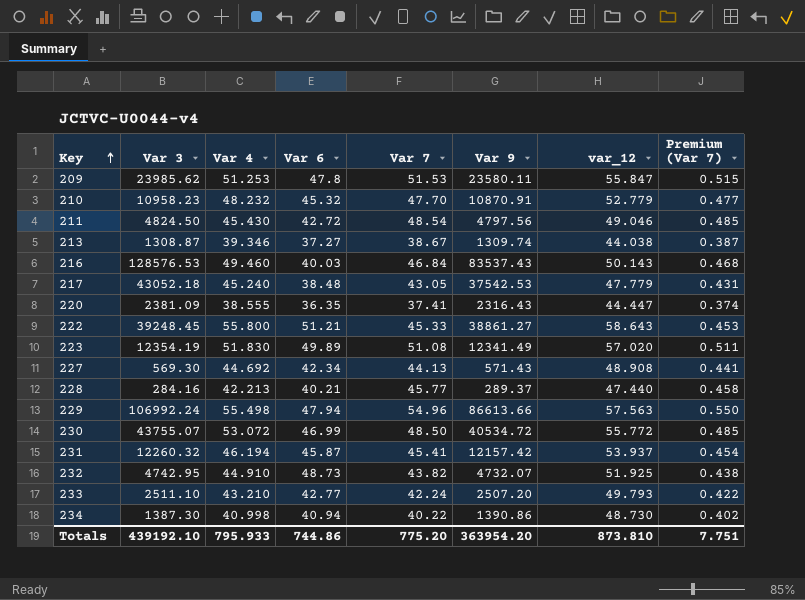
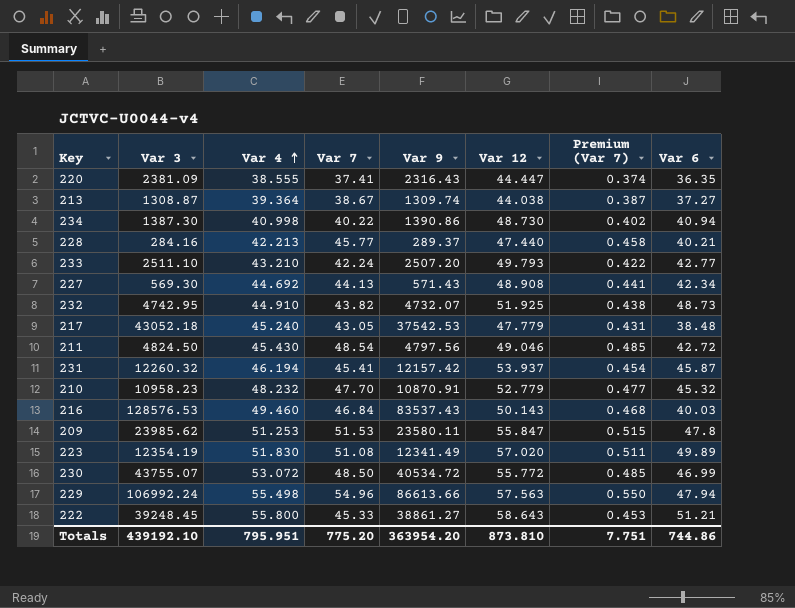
row order: Key ascending -> Var 4 ascending
column name: var_12 -> Var 12
column Var 6 | position: 4 -> 8
213 | Var 4: 39.346 -> 39.364
Totals | Var 4: 795.933 -> 795.951

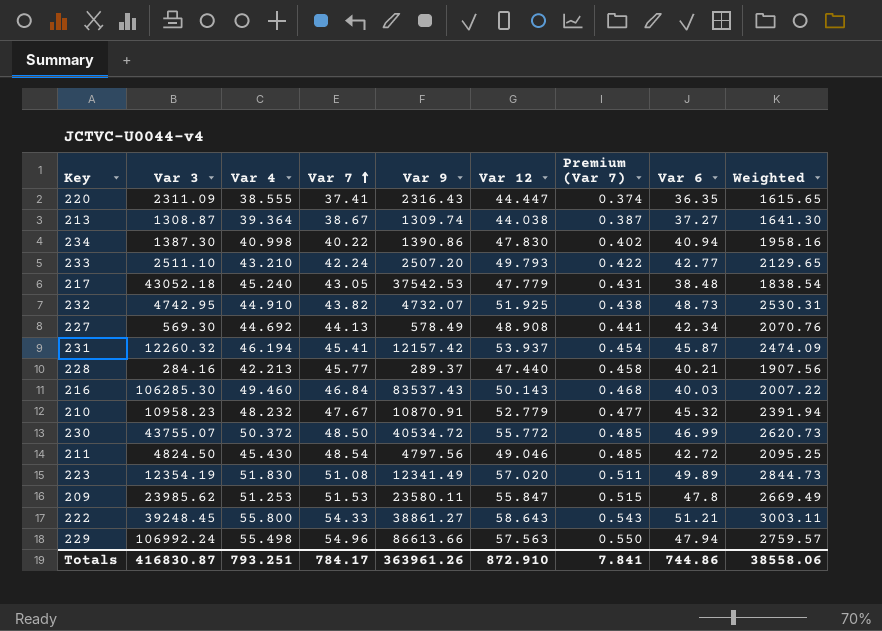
row order: Var 4 ascending -> Var 7 ascending
column Weighted | formula: none -> [Var 12] * [Var 6]
220 | Var 3: 2381.09 -> 2311.09
234 | Var 12: 48.730 -> 47.830
227 | Var 9: 571.43 -> 578.49
216 | Var 3: 128576.53 -> 106285.30
210 | Var 7: 47.70 -> 47.67
230 | Var 4: 53.072 -> 50.372
222 | Var 7: 45.33 -> 54.33
222 | Premium (Var 7): 0.453 -> 0.543
Totals | Var 3: 439192.10 -> 416830.87
Totals | Var 4: 795.951 -> 793.251
Totals | Var 7: 775.20 -> 784.17
Totals | Var 9: 363954.20 -> 363961.26
Totals | Var 12: 873.810 -> 872.910
Totals | Premium (Var 7): 7.751 -> 7.841

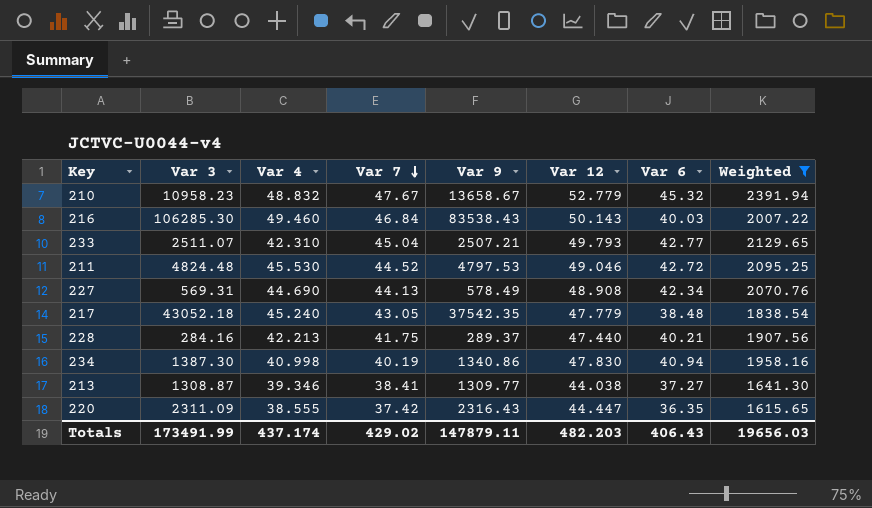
filter: none -> Weighted <= 2391.94
row order: Var 7 ascending -> Var 7 descending
column Premium (Var 7) | formula: [Var 7] * 0.01 -> none
210 | Var 4: 48.232 -> 48.832
210 | Var 9: 10870.91 -> 13658.67
216 | Var 9: 83537.43 -> 83538.43
233 | Var 3: 2511.10 -> 2511.07
233 | Var 4: 43.210 -> 42.310
233 | Var 7: 42.24 -> 45.04
233 | Var 9: 2507.20 -> 2507.21
211 | Var 3: 4824.50 -> 4824.48
211 | Var 4: 45.430 -> 45.530
211 | Var 7: 48.54 -> 44.52
211 | Var 9: 4797.56 -> 4797.53
227 | Var 3: 569.30 -> 569.31
227 | Var 4: 44.692 -> 44.690
217 | Var 9: 37542.53 -> 37542.35
228 | Var 7: 45.77 -> 41.75
234 | Var 7: 40.22 -> 40.19
234 | Var 9: 1390.86 -> 1340.86
213 | Var 4: 39.364 -> 39.346
213 | Var 7: 38.67 -> 38.41
213 | Var 9: 1309.74 -> 1309.77
220 | Var 7: 37.41 -> 37.42
Totals | Var 3: 416830.87 -> 173491.99
Totals | Var 4: 793.251 -> 437.174
Totals | Var 7: 784.17 -> 429.02
Totals | Var 9: 363961.26 -> 147879.11
Totals | Var 12: 872.910 -> 482.203
Totals | Var 6: 744.86 -> 406.43
Totals | Weighted: 38558.06 -> 19656.03

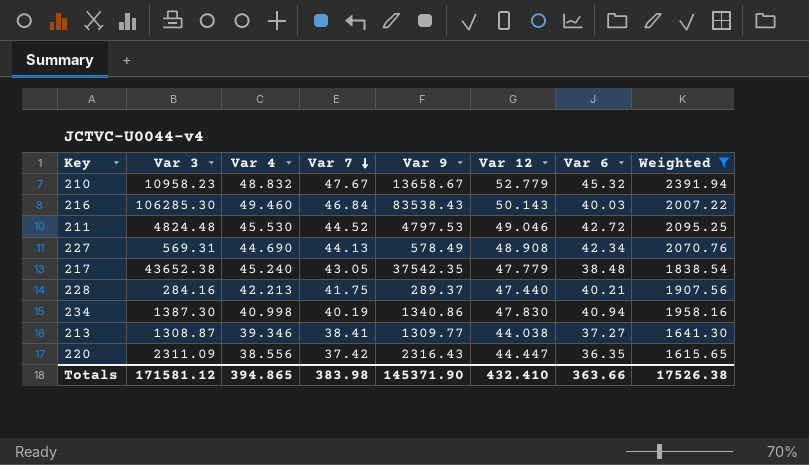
row 233: 2511.07 | 42.310 | 45.04 | 2507.21 | 49.793 | 42.77 | 2129.65 -> none
217 | Var 3: 43052.18 -> 43652.38
220 | Var 4: 38.555 -> 38.556
Totals | Var 3: 173491.99 -> 171581.12
Totals | Var 4: 437.174 -> 394.865
Totals | Var 7: 429.02 -> 383.98
Totals | Var 9: 147879.11 -> 145371.90
Totals | Var 12: 482.203 -> 432.410
Totals | Var 6: 406.43 -> 363.66
Totals | Weighted: 19656.03 -> 17526.38

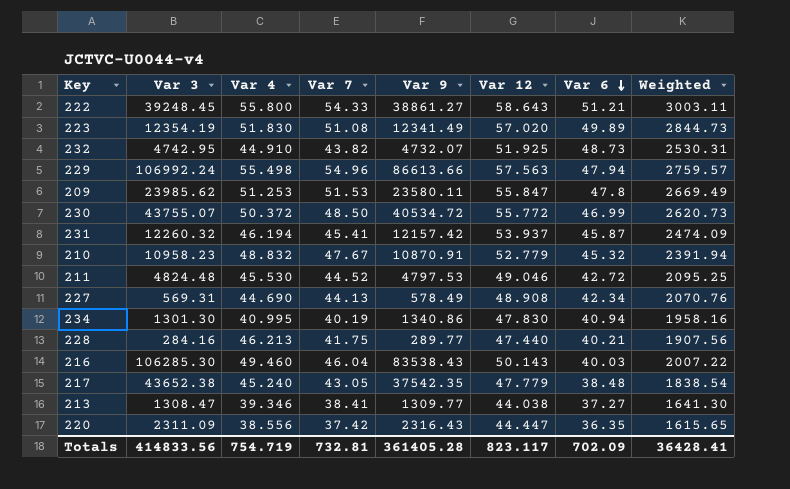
filter: Weighted <= 2391.94 -> none
row order: Var 7 descending -> Var 6 descending
210 | Var 9: 13658.67 -> 10870.91
234 | Var 3: 1387.30 -> 1301.30
234 | Var 4: 40.998 -> 40.995
228 | Var 4: 42.213 -> 46.213
228 | Var 9: 289.37 -> 289.77
216 | Var 7: 46.84 -> 46.04
213 | Var 3: 1308.87 -> 1308.47
Totals | Var 3: 171581.12 -> 414833.56
Totals | Var 4: 394.865 -> 754.719
Totals | Var 7: 383.98 -> 732.81
Totals | Var 9: 145371.90 -> 361405.28
Totals | Var 12: 432.410 -> 823.117
Totals | Var 6: 363.66 -> 702.09
Totals | Weighted: 17526.38 -> 36428.41

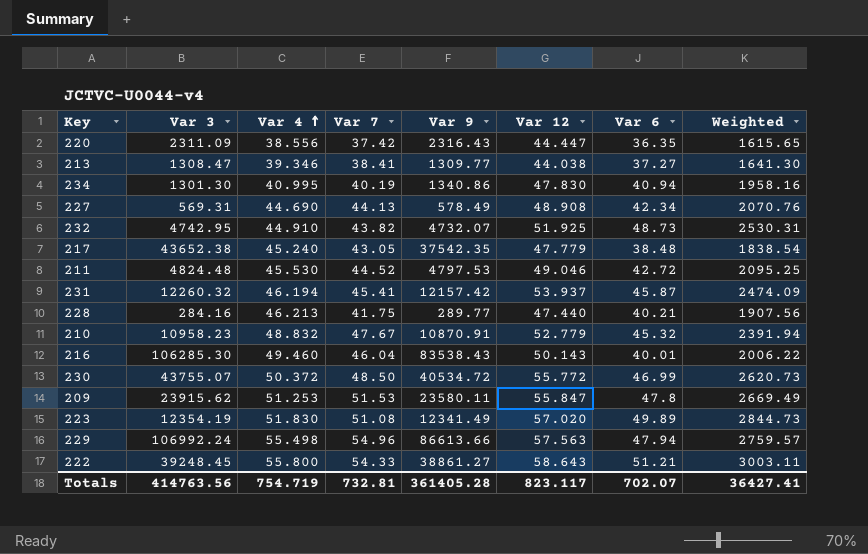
row order: Var 6 descending -> Var 4 ascending
216 | Var 6: 40.03 -> 40.01
216 | Weighted: 2007.22 -> 2006.22
209 | Var 3: 23985.62 -> 23915.62
Totals | Var 3: 414833.56 -> 414763.56
Totals | Var 6: 702.09 -> 702.07
Totals | Weighted: 36428.41 -> 36427.41

